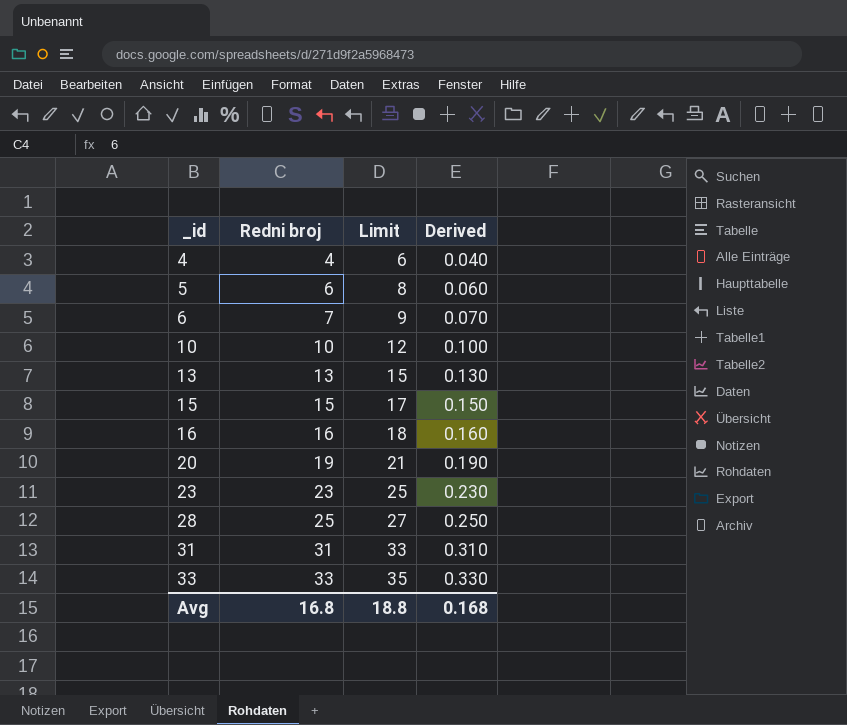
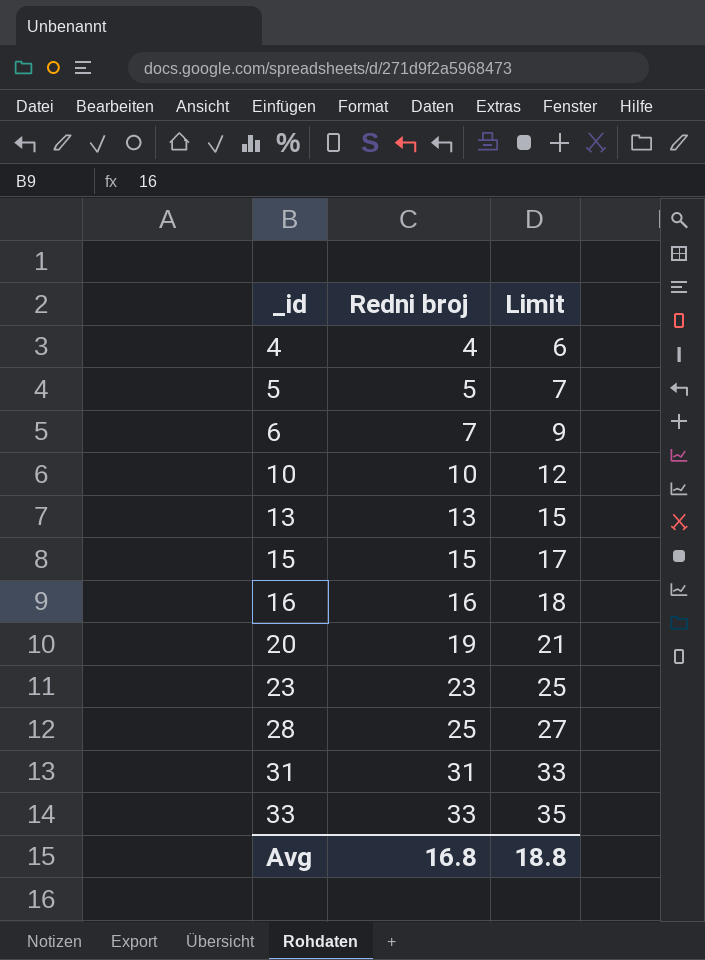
column Derived | formula: [Redni broj] * 0.01 -> none
5 | Redni broj: 6 -> 5
5 | Limit: 8 -> 7

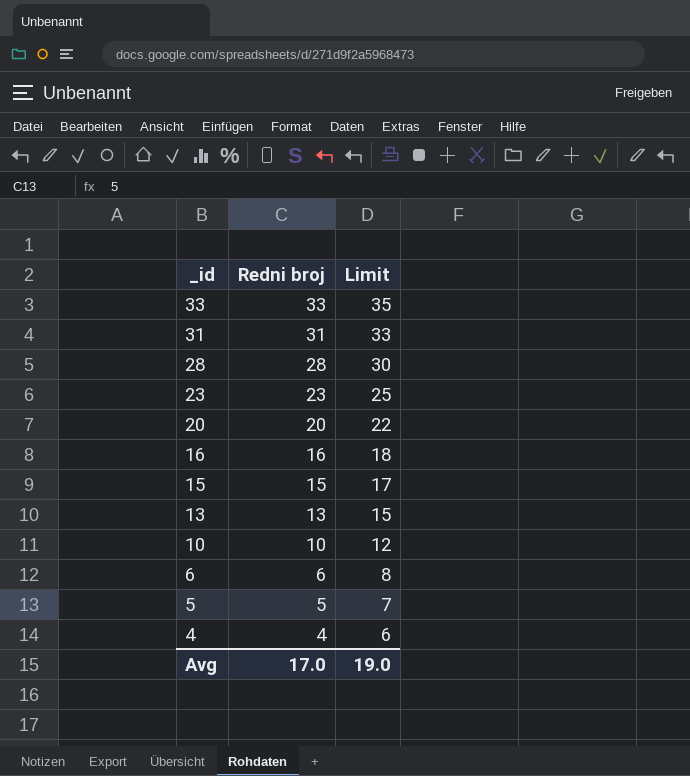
row order: _id ascending -> _id descending
28 | Redni broj: 25 -> 28
28 | Limit: 27 -> 30
20 | Redni broj: 19 -> 20
20 | Limit: 21 -> 22
6 | Redni broj: 7 -> 6
6 | Limit: 9 -> 8
Avg | Redni broj: 16.8 -> 17.0
Avg | Limit: 18.8 -> 19.0

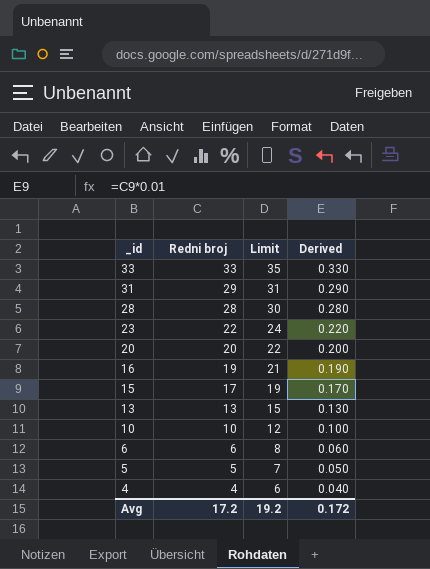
column Derived | formula: none -> [Redni broj] * 0.01
31 | Redni broj: 31 -> 29
31 | Limit: 33 -> 31
23 | Redni broj: 23 -> 22
23 | Limit: 25 -> 24
16 | Redni broj: 16 -> 19
16 | Limit: 18 -> 21
15 | Redni broj: 15 -> 17
15 | Limit: 17 -> 19
Avg | Redni broj: 17.0 -> 17.2
Avg | Limit: 19.0 -> 19.2

